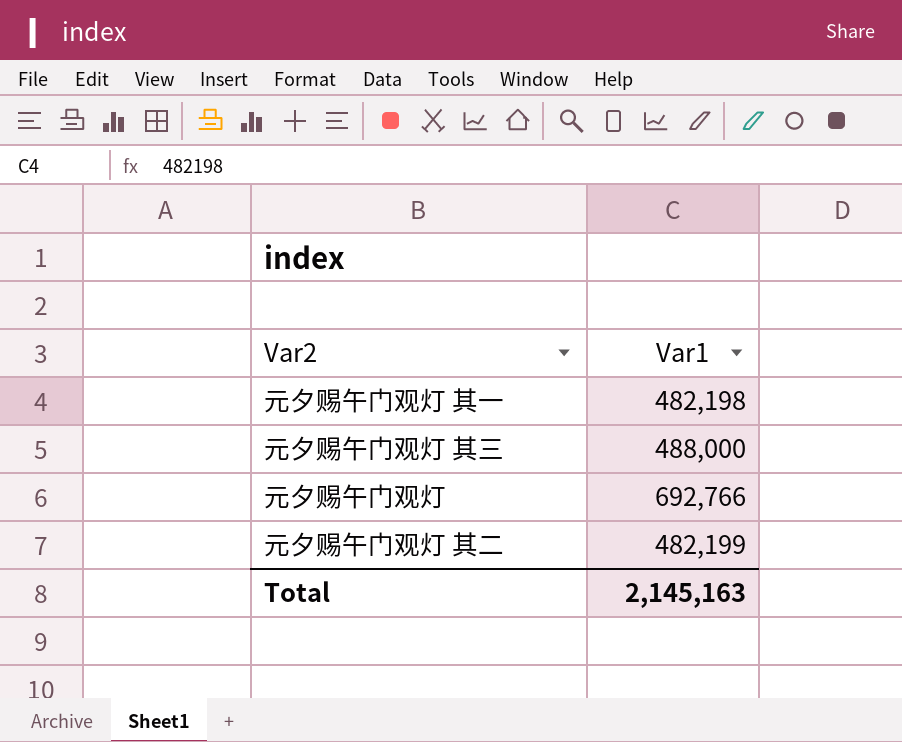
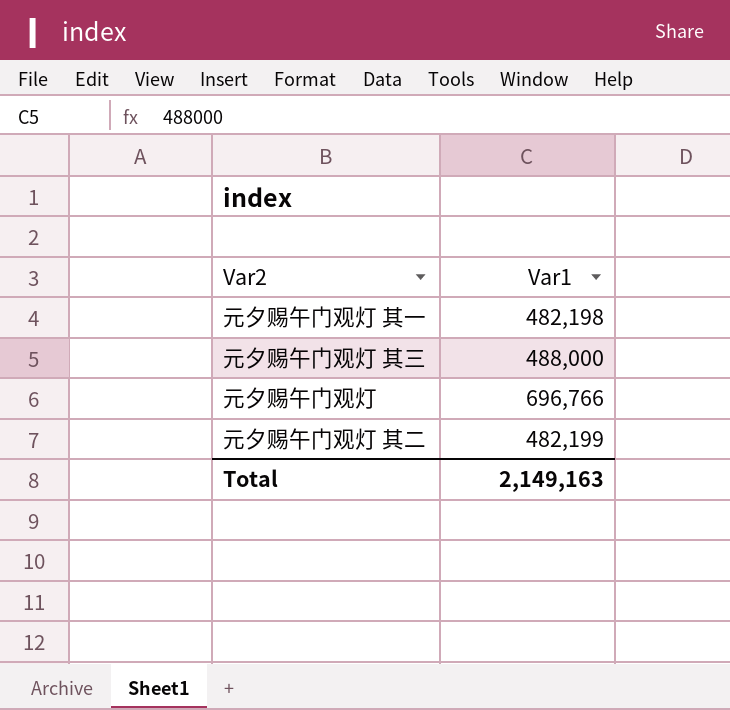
元夕赐午门观灯 | Var1: 692,766 -> 696,766
Total | Var1: 2,145,163 -> 2,149,163

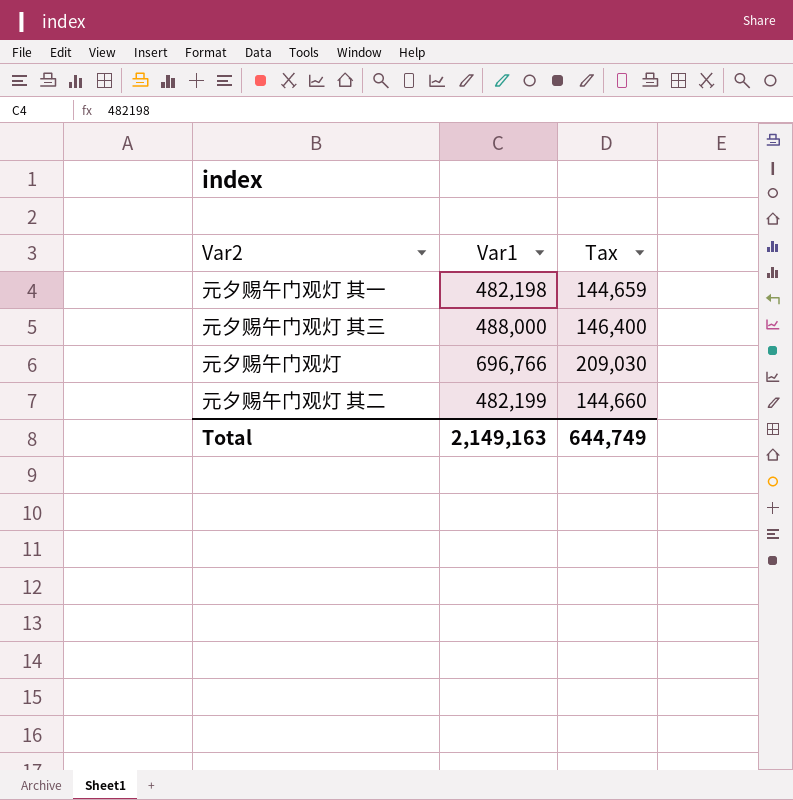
column Tax | formula: none -> [Var1] * 0.3

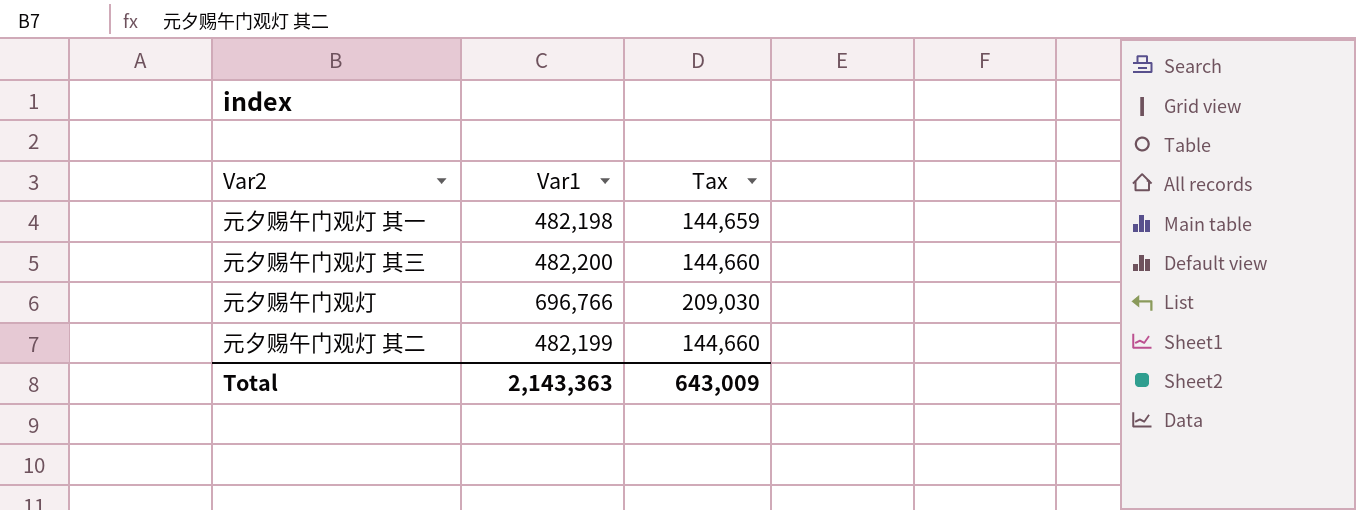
元夕赐午门观灯 其三 | Var1: 488,000 -> 482,200
元夕赐午门观灯 其三 | Tax: 146,400 -> 144,660
Total | Var1: 2,149,163 -> 2,143,363
Total | Tax: 644,749 -> 643,009

